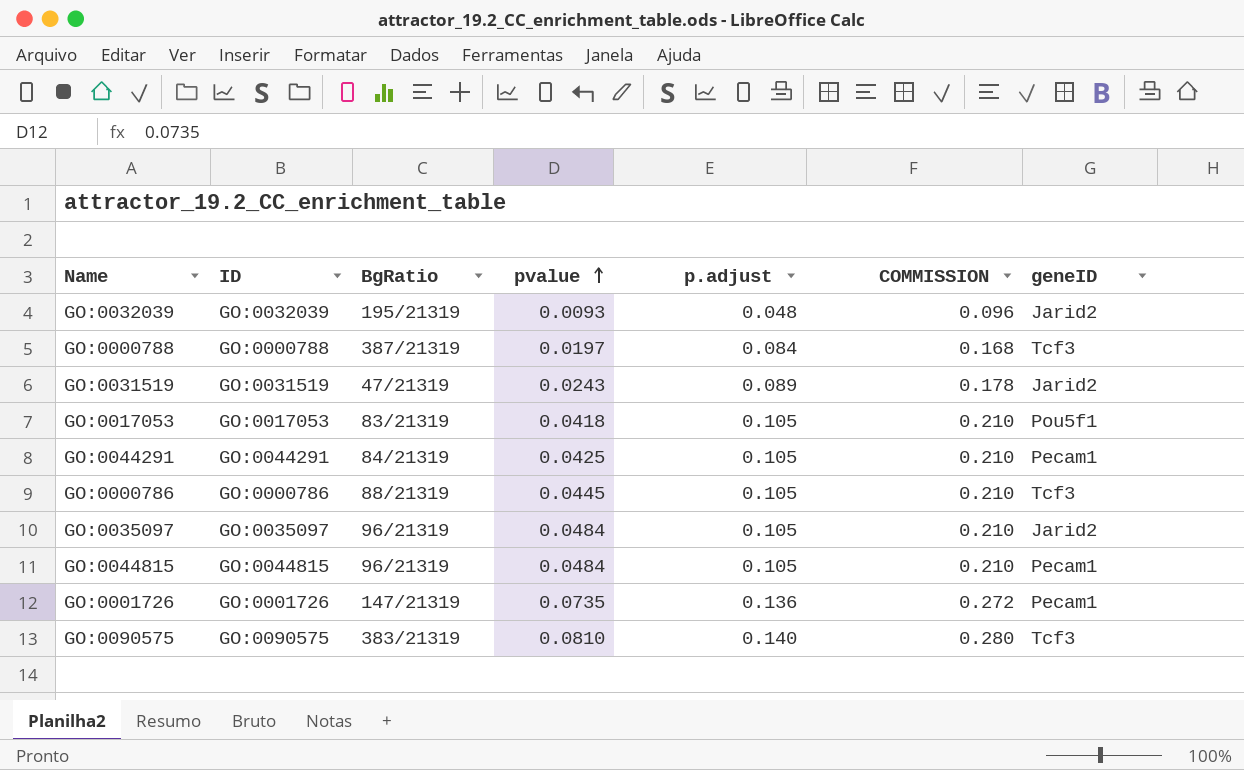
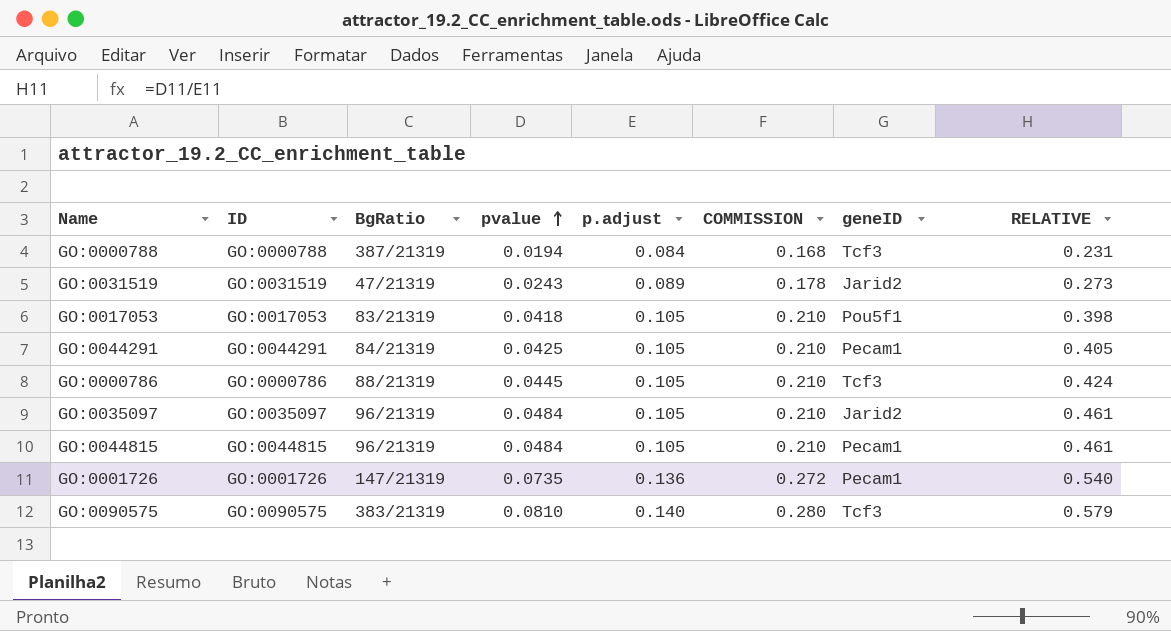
column RELATIVE | formula: none -> [pvalue] / [p.adjust]
row GO:0032039: GO:0032039 | 195/21319 | 0.0093 | 0.048 | 0.096 | Jarid2 -> none
GO:0000788 | pvalue: 0.0197 -> 0.0194

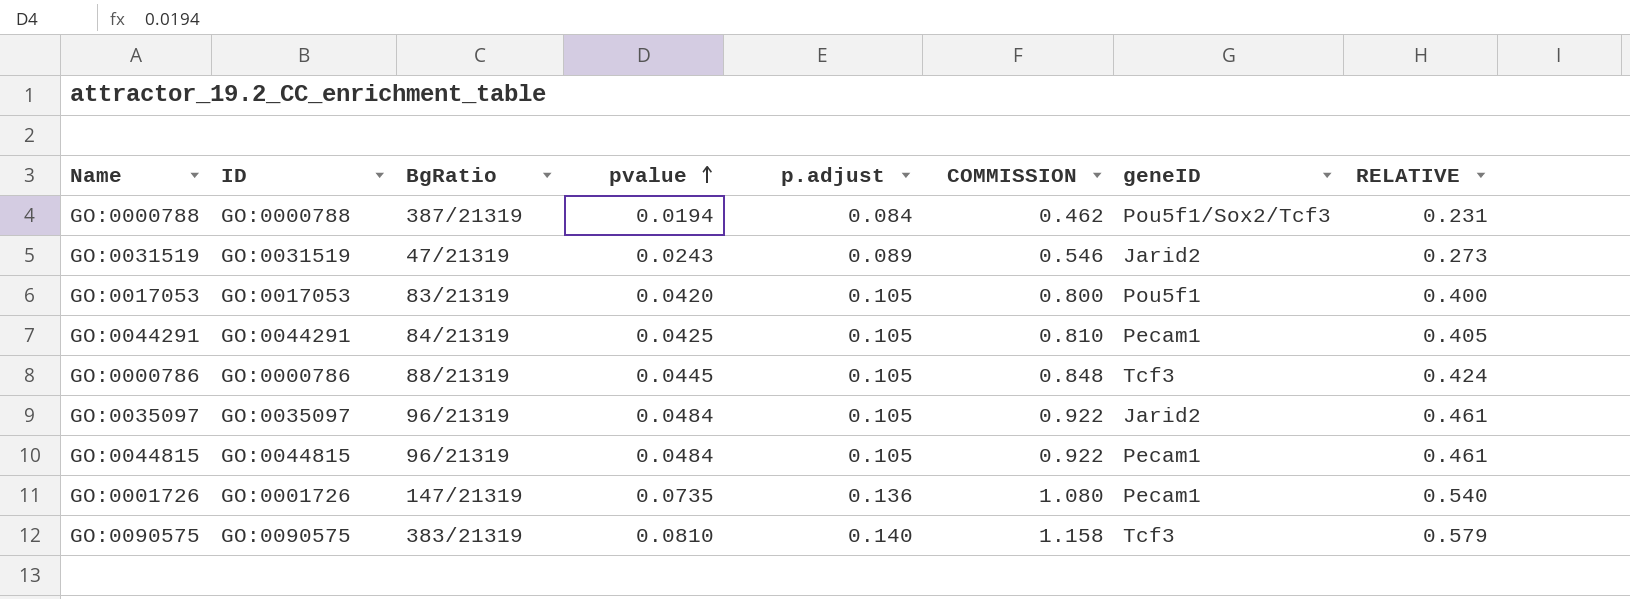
column COMMISSION | formula: [p.adjust] * 2 -> [RELATIVE] * 2
GO:0000788 | geneID: Tcf3 -> Pou5f1/Sox2/Tcf3
GO:0017053 | pvalue: 0.0418 -> 0.0420
GO:0017053 | RELATIVE: 0.398 -> 0.400

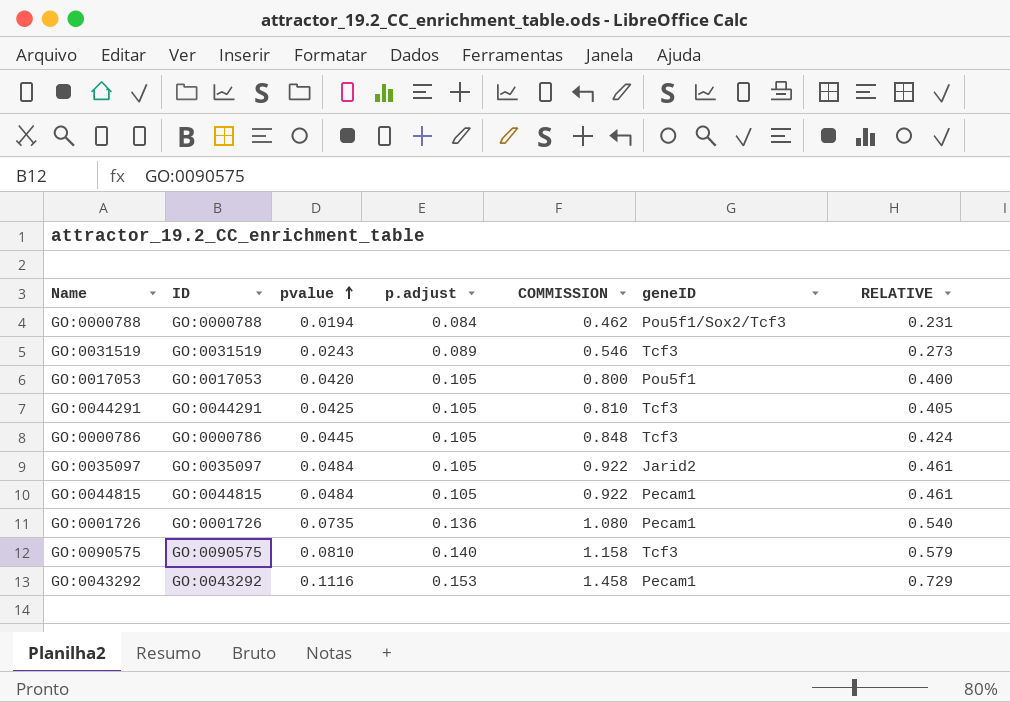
column BgRatio | position: 3 -> none
GO:0031519 | geneID: Jarid2 -> Tcf3
GO:0044291 | geneID: Pecam1 -> Tcf3
row GO:0043292: none -> GO:0043292 | 0.1116 | 0.153 | 1.458 | Pecam1 | 0.729

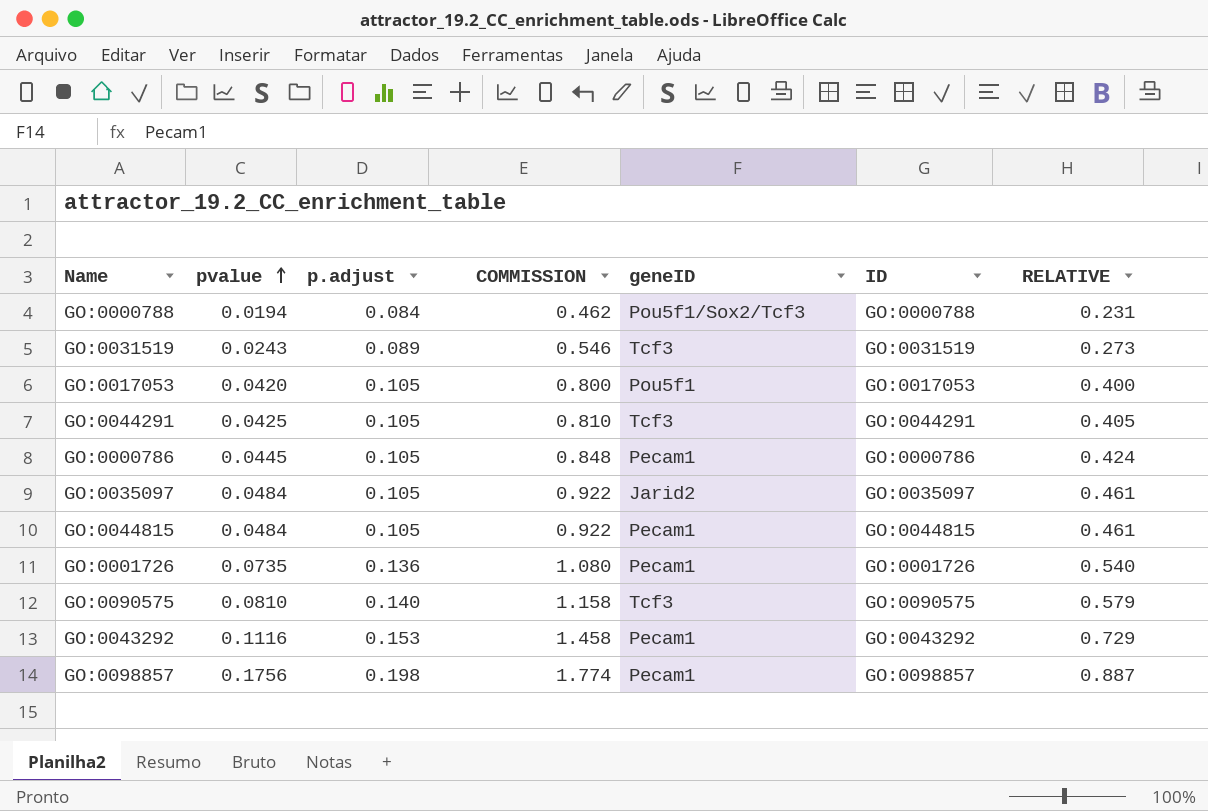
column ID | position: 2 -> 6
GO:0000786 | geneID: Tcf3 -> Pecam1
row GO:0098857: none -> 0.1756 | 0.198 | 1.774 | Pecam1 | GO:0098857 | 0.887

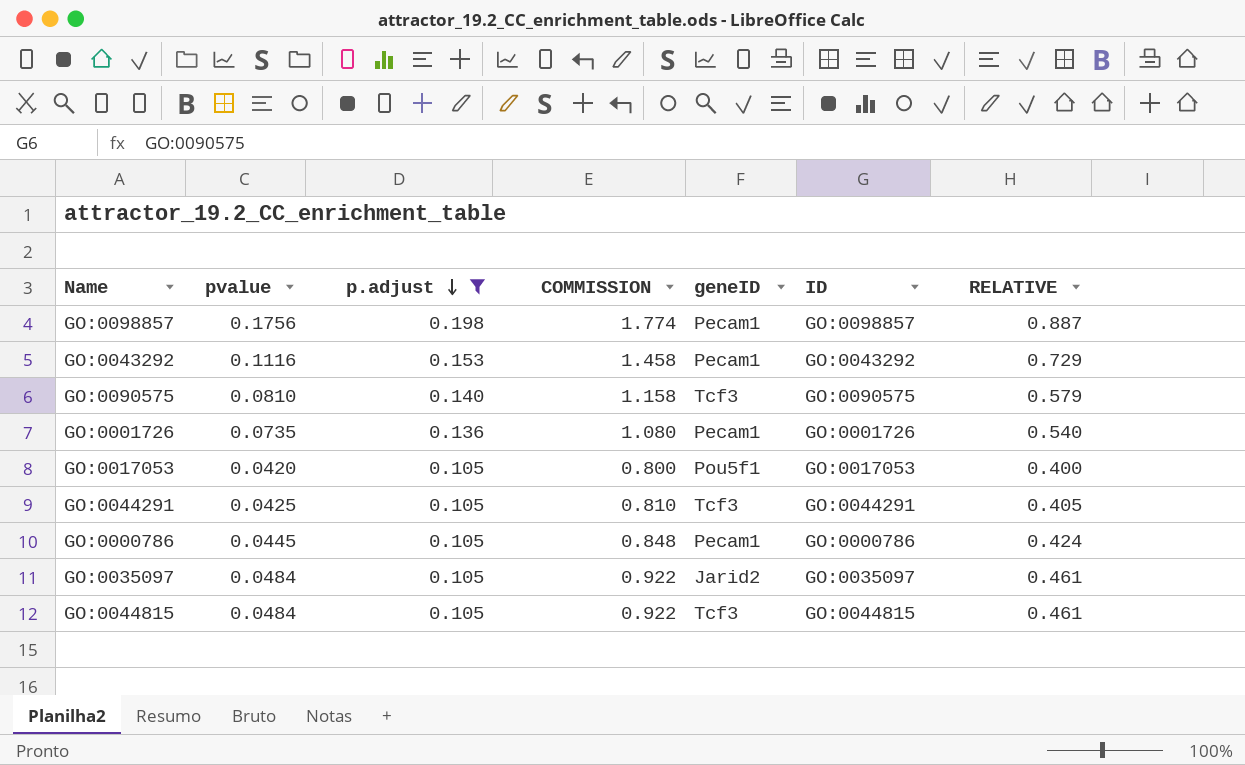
filter: none -> p.adjust >= 0.105
row order: pvalue ascending -> p.adjust descending
GO:0044815 | geneID: Pecam1 -> Tcf3

